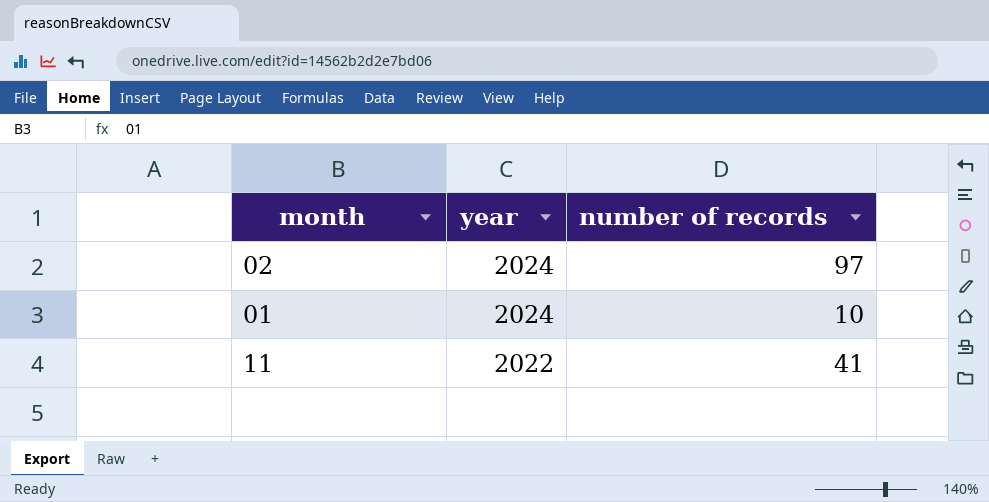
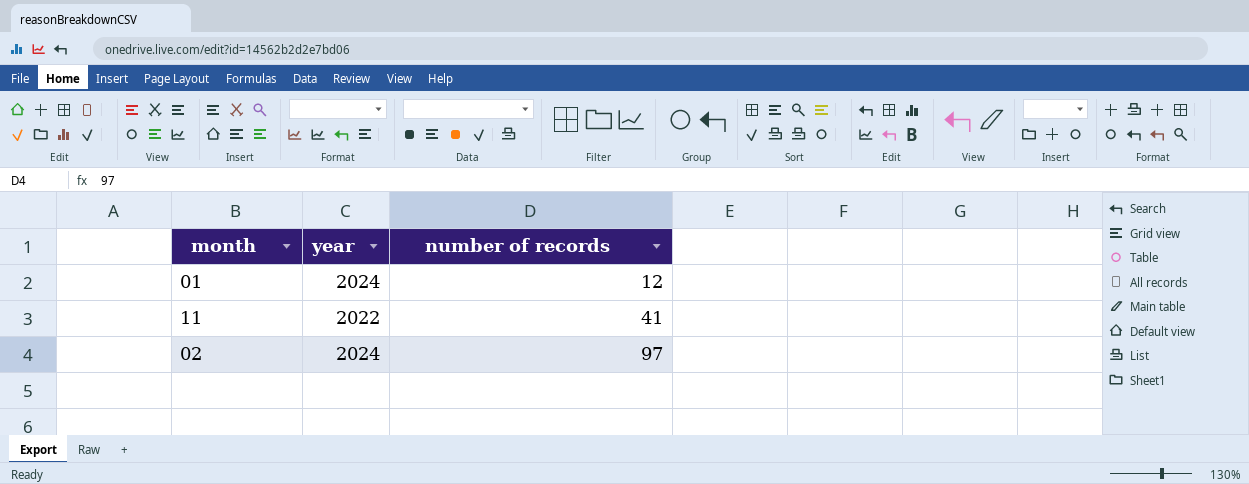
row order: year descending -> number of records ascending
01 | number of records: 10 -> 12

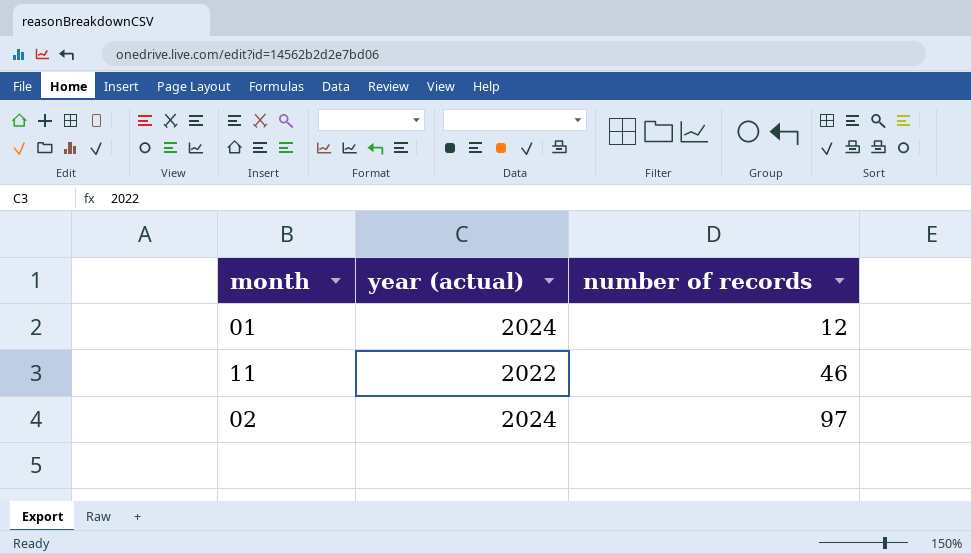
column name: year -> year (actual)
11 | number of records: 41 -> 46

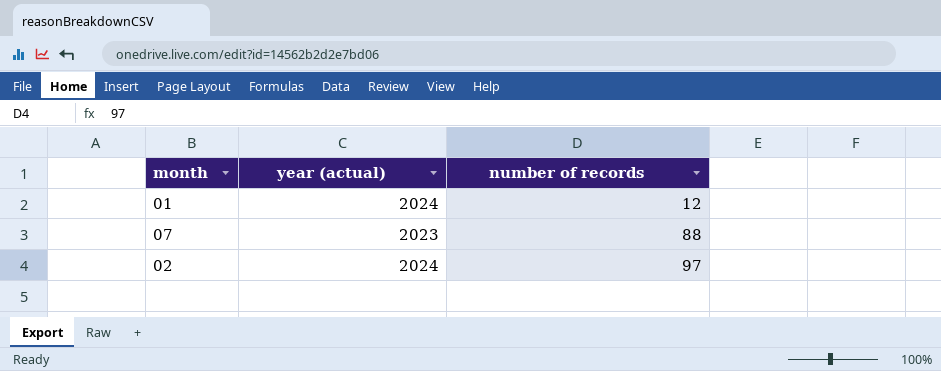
row 11: 2022 | 46 -> none
row 07: none -> 2023 | 88

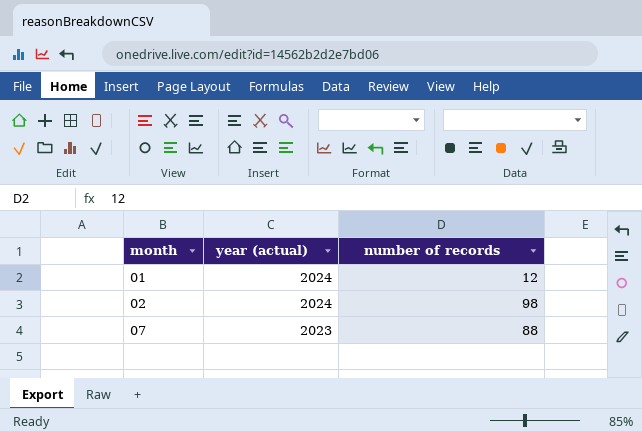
row order: number of records ascending -> month ascending
02 | number of records: 97 -> 98

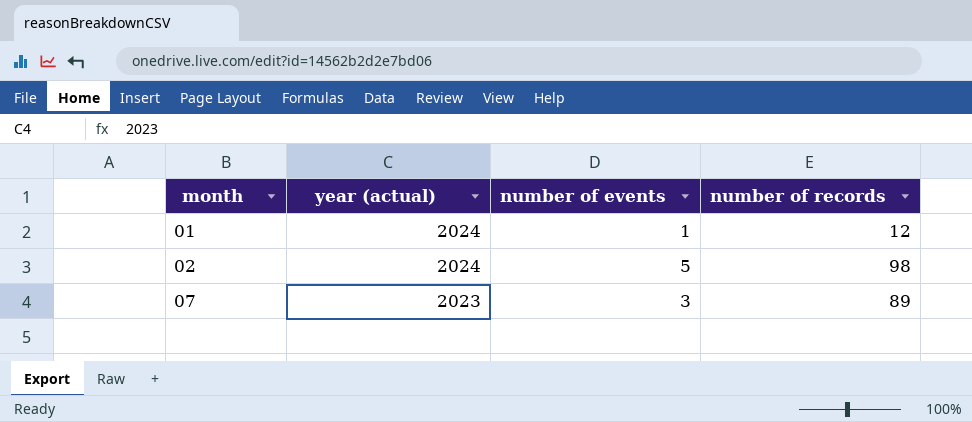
column number of events | position: none -> 3
07 | number of records: 88 -> 89

